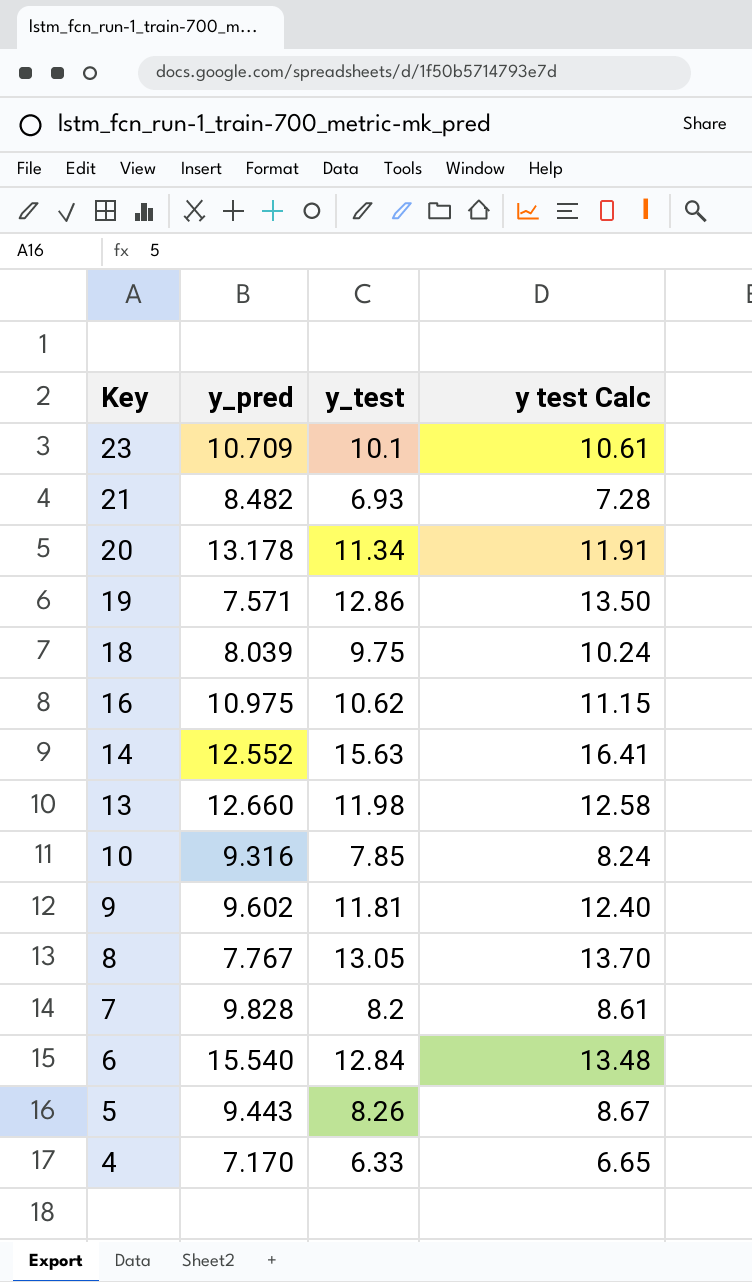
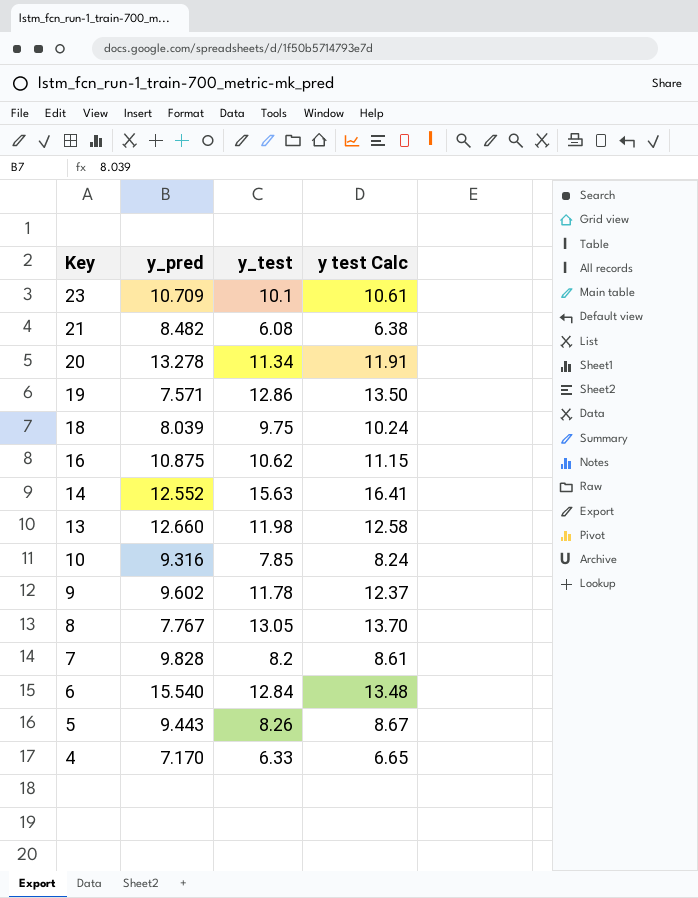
21 | y_test: 6.93 -> 6.08
21 | y test Calc: 7.28 -> 6.38
20 | y_pred: 13.178 -> 13.278
16 | y_pred: 10.975 -> 10.875
9 | y_test: 11.81 -> 11.78
9 | y test Calc: 12.40 -> 12.37

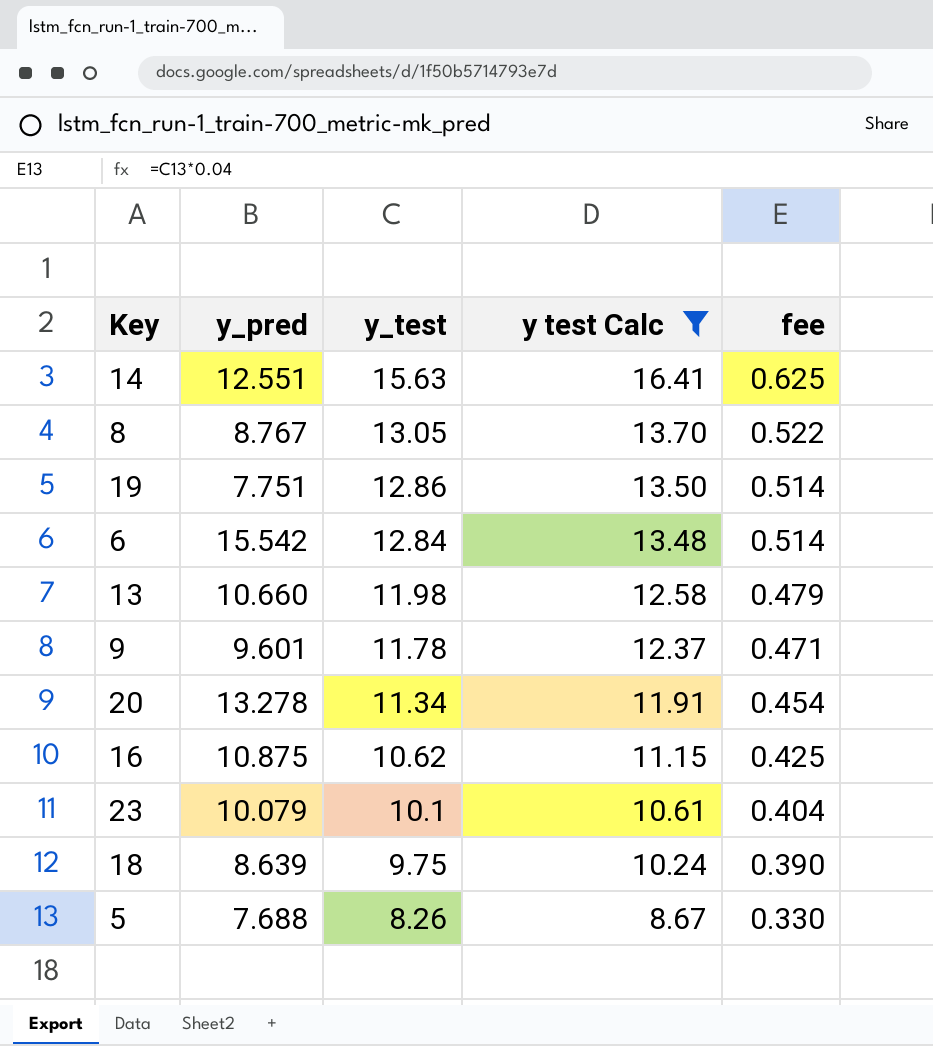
filter: none -> y test Calc >= 8.67
row order: Key descending -> y_test descending
column fee | formula: none -> [y_test] * 0.04
14 | y_pred: 12.552 -> 12.551
8 | y_pred: 7.767 -> 8.767
19 | y_pred: 7.571 -> 7.751
6 | y_pred: 15.540 -> 15.542
13 | y_pred: 12.660 -> 10.660
9 | y_pred: 9.602 -> 9.601
23 | y_pred: 10.709 -> 10.079
18 | y_pred: 8.039 -> 8.639
5 | y_pred: 9.443 -> 7.688

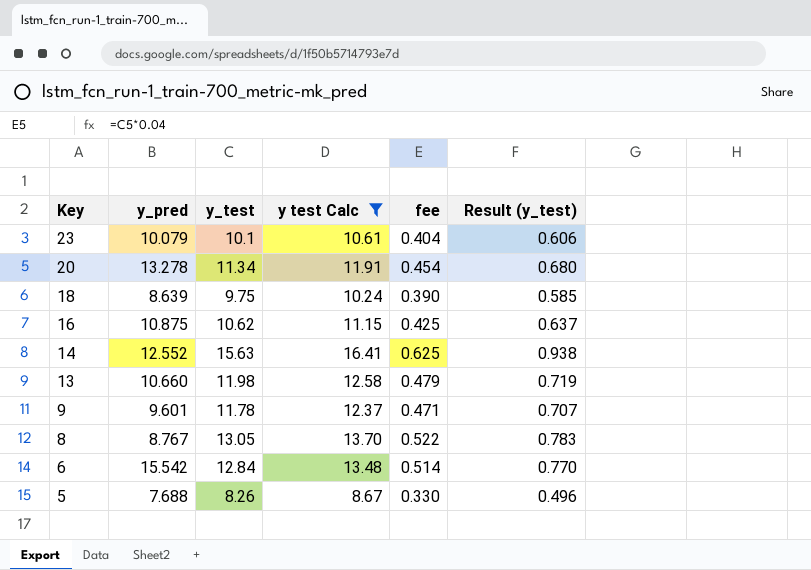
row order: y_test descending -> Key descending
column Result (y_test) | formula: none -> [y_test] * 0.06
row 19: 7.751 | 12.86 | 13.50 | 0.514 -> none
14 | y_pred: 12.551 -> 12.552

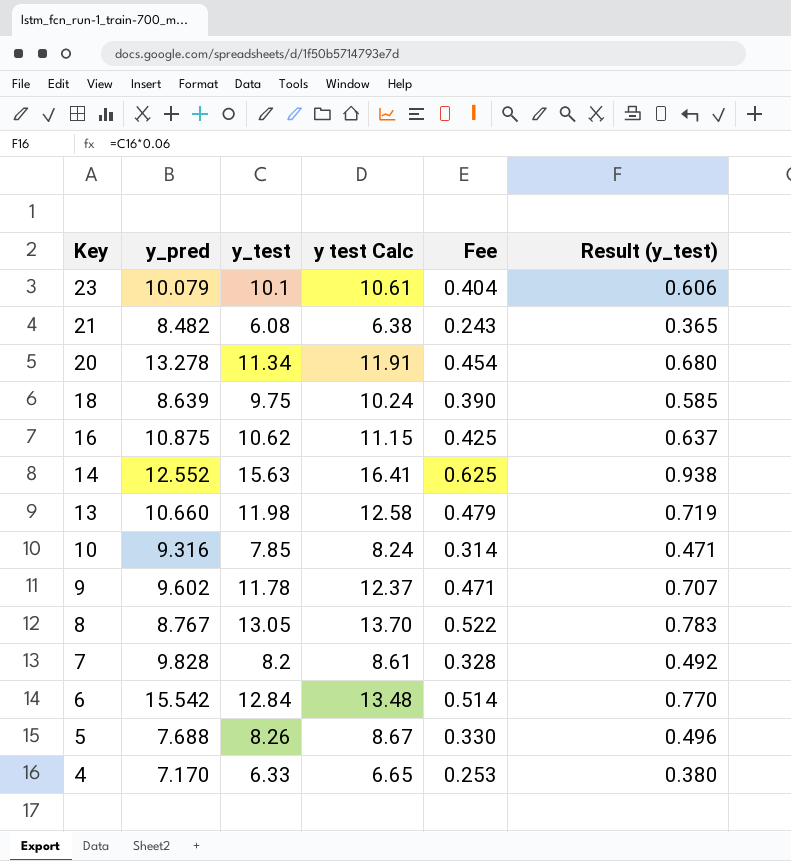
filter: y test Calc >= 8.67 -> none
column name: fee -> Fee
9 | y_pred: 9.601 -> 9.602

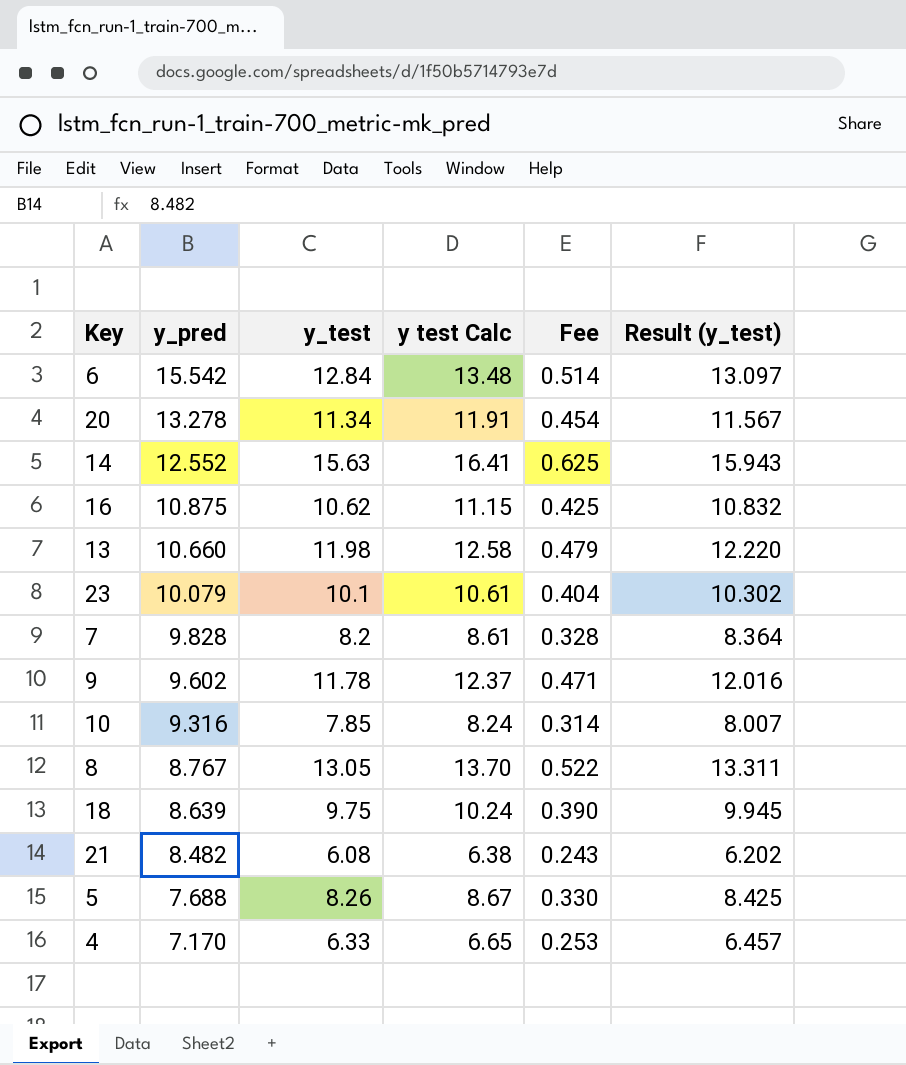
row order: Key descending -> y_pred descending
column Result (y_test) | formula: [y_test] * 0.06 -> [y_test] * 1.02

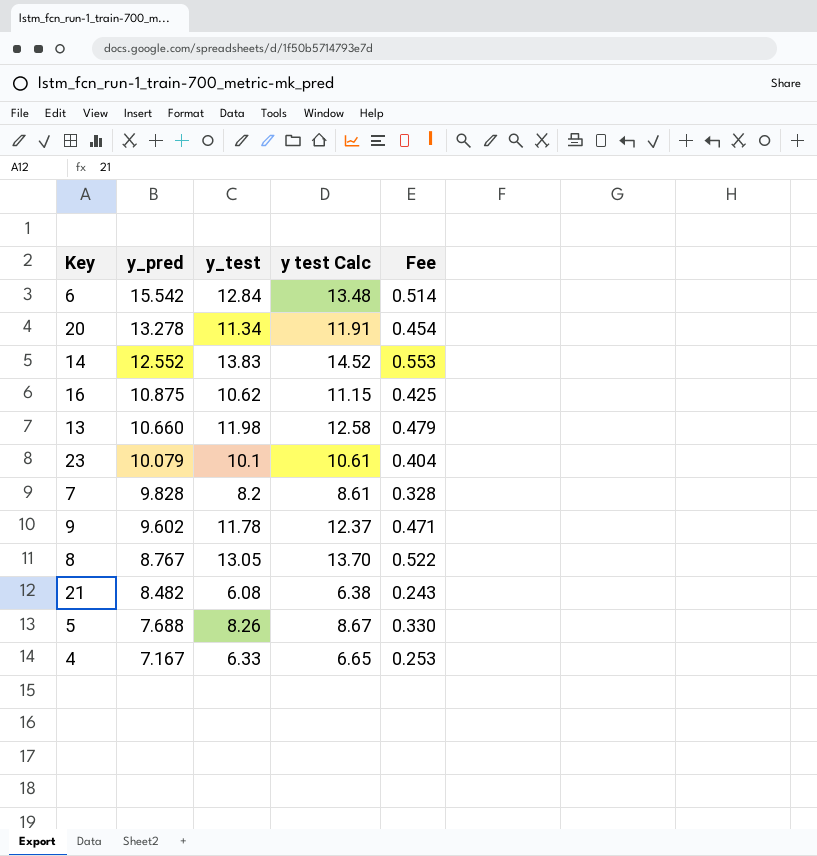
column Result (y_test) | formula: [y_test] * 1.02 -> none
row 10: 9.316 | 7.85 | 8.24 | 0.314 | 8.007 -> none
row 18: 8.639 | 9.75 | 10.24 | 0.390 | 9.945 -> none
14 | y_test: 15.63 -> 13.83
14 | y test Calc: 16.41 -> 14.52
14 | Fee: 0.625 -> 0.553
4 | y_pred: 7.170 -> 7.167

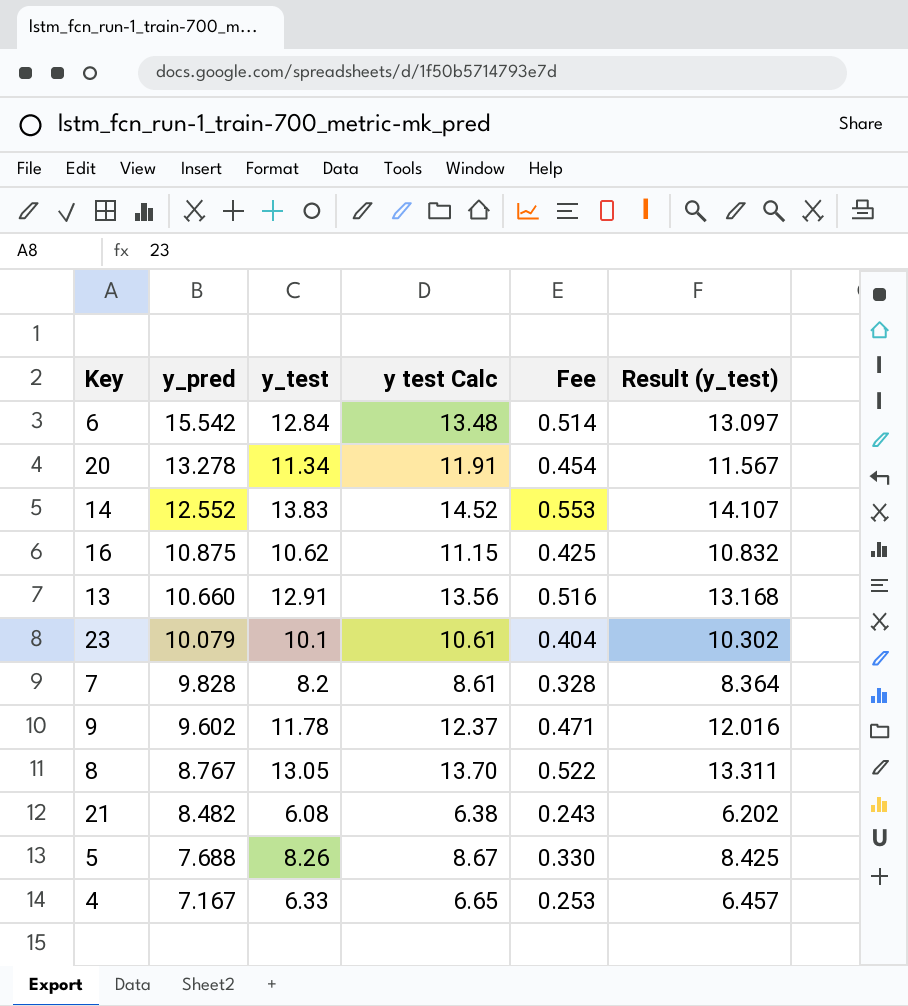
column Result (y_test) | formula: none -> [y_test] * 1.02
13 | y_test: 11.98 -> 12.91
13 | y test Calc: 12.58 -> 13.56
13 | Fee: 0.479 -> 0.516

